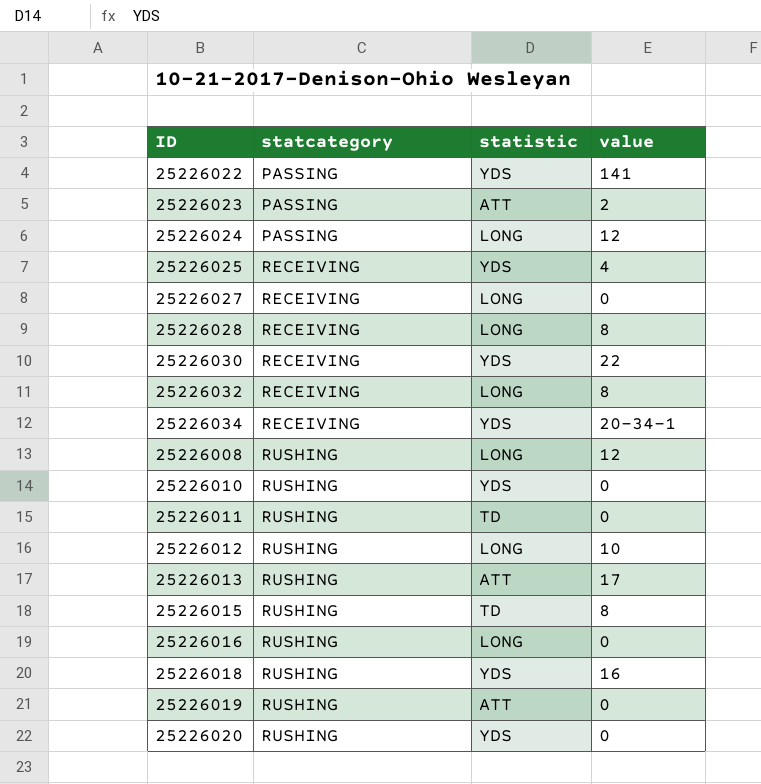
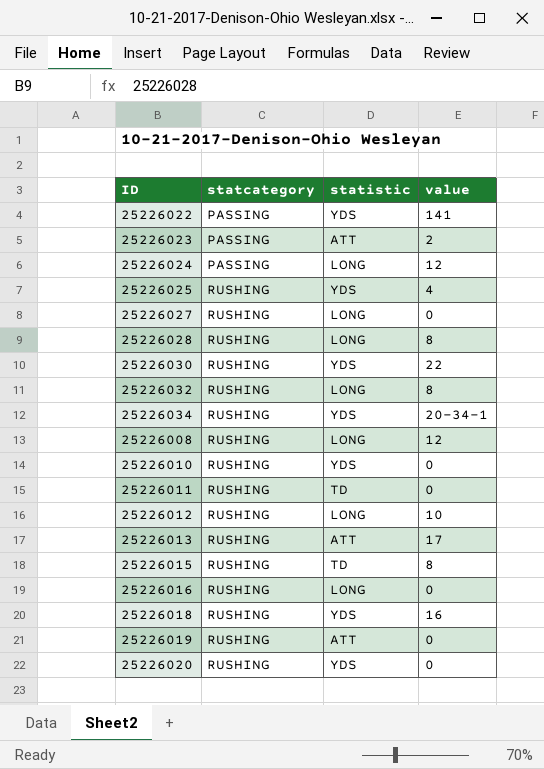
25226025 | statcategory: RECEIVING -> RUSHING
25226027 | statcategory: RECEIVING -> RUSHING
25226028 | statcategory: RECEIVING -> RUSHING
25226030 | statcategory: RECEIVING -> RUSHING
25226032 | statcategory: RECEIVING -> RUSHING
25226034 | statcategory: RECEIVING -> RUSHING

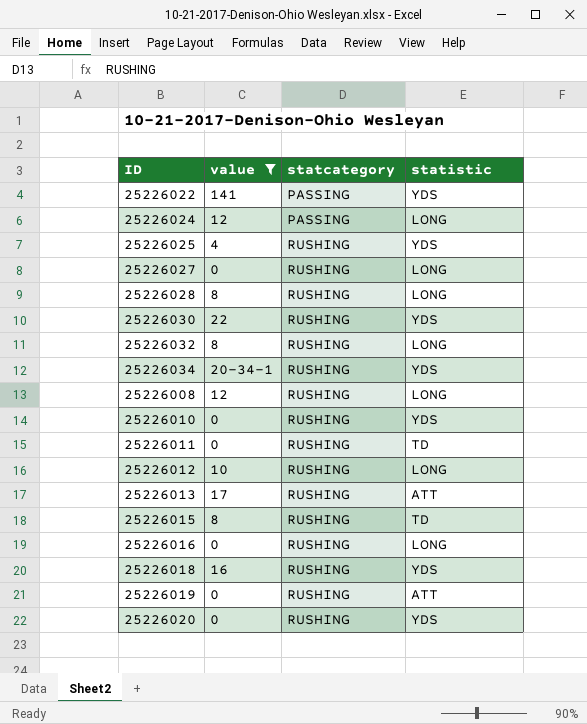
filter: none -> value != 2
column value | position: 4 -> 2

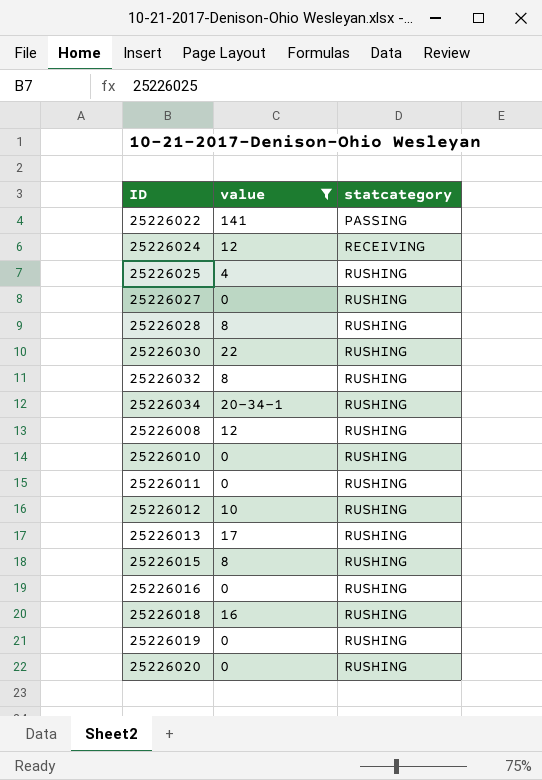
column statistic | position: 4 -> none
25226024 | statcategory: PASSING -> RECEIVING

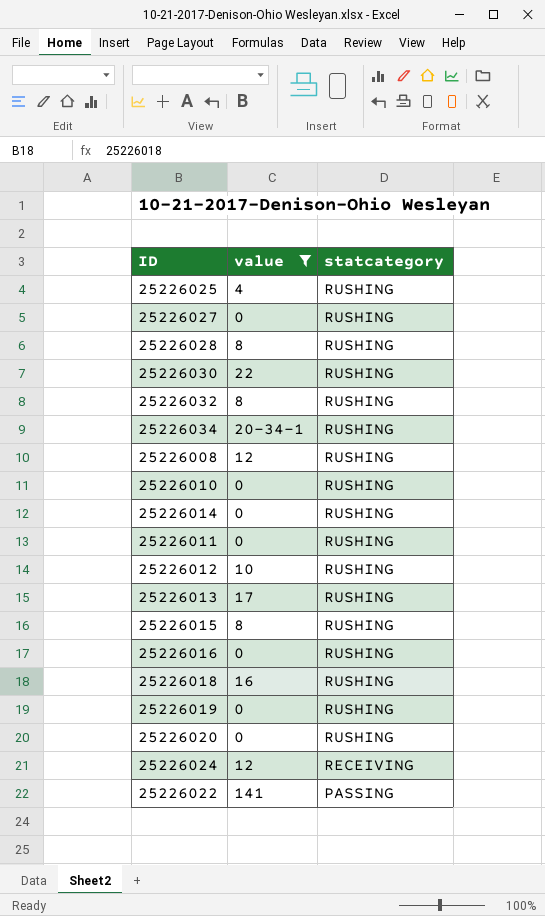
row order: statcategory ascending -> statcategory descending
row 25226014: none -> 0 | RUSHING

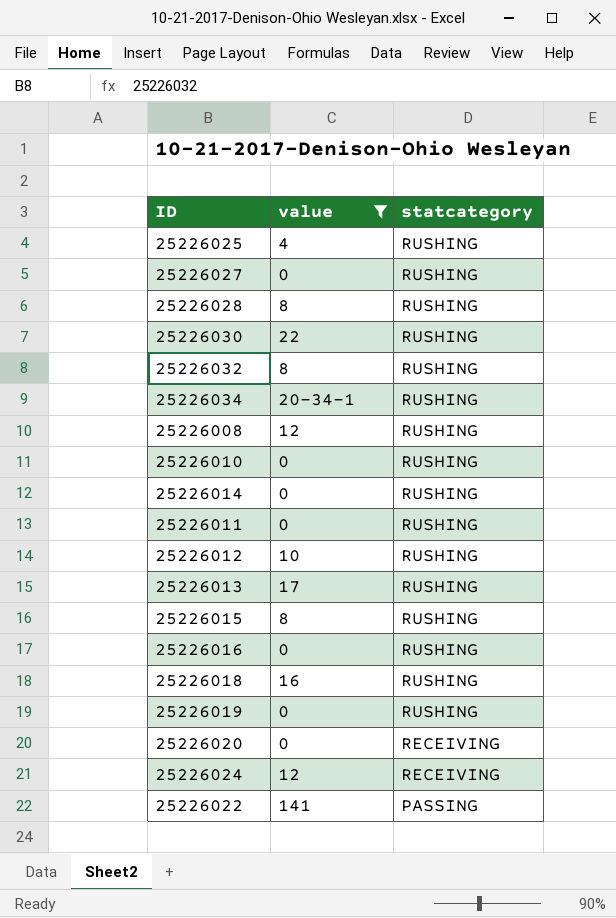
25226020 | statcategory: RUSHING -> RECEIVING

